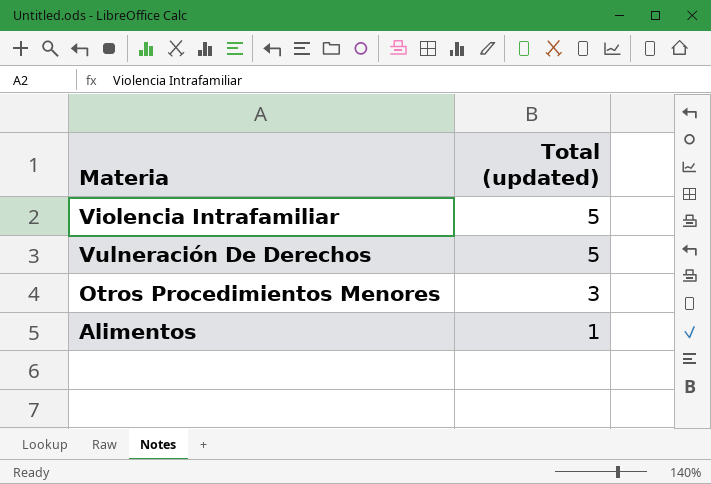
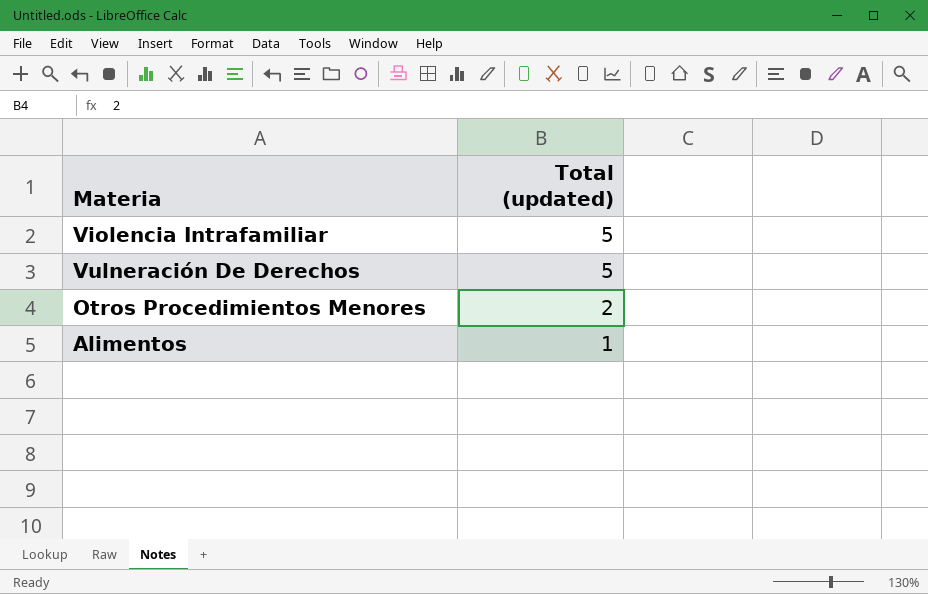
Otros Procedimientos Menores | Total (updated): 3 -> 2

